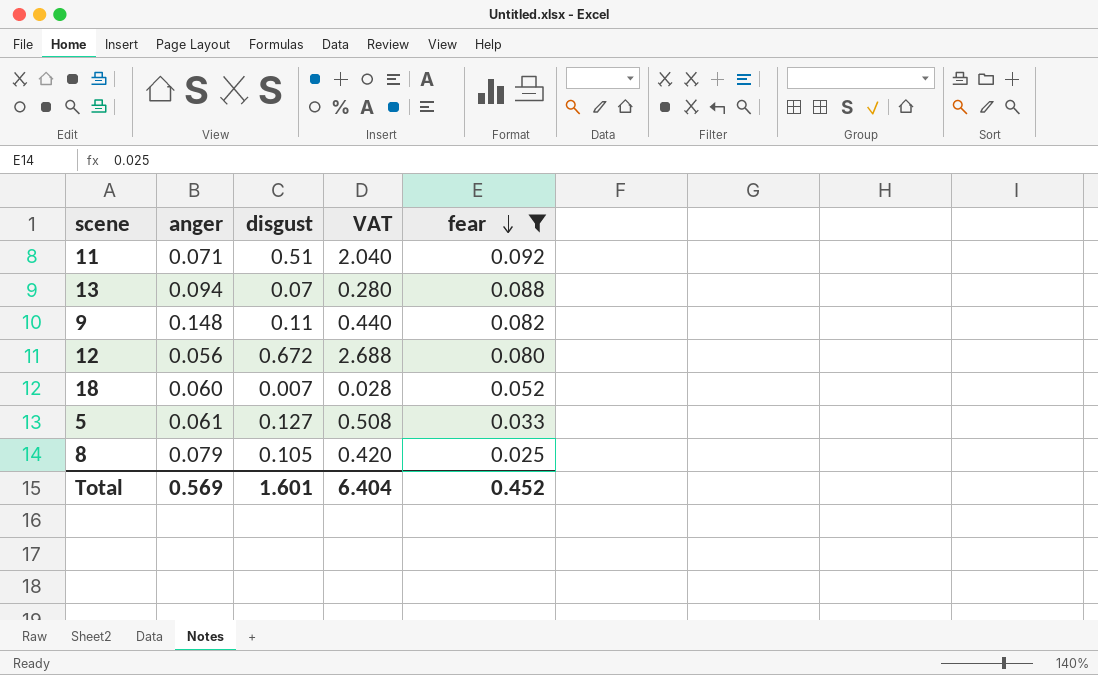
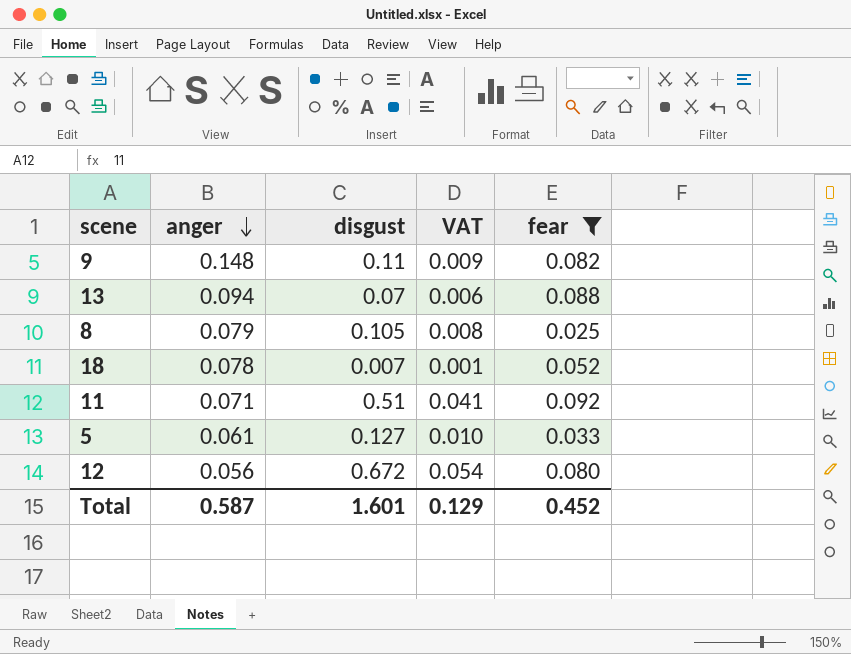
row order: fear descending -> anger descending
column VAT | formula: [disgust] * 4 -> [disgust] * 0.08
18 | anger: 0.060 -> 0.078
Total | anger: 0.569 -> 0.587
Total | VAT: 6.404 -> 0.129

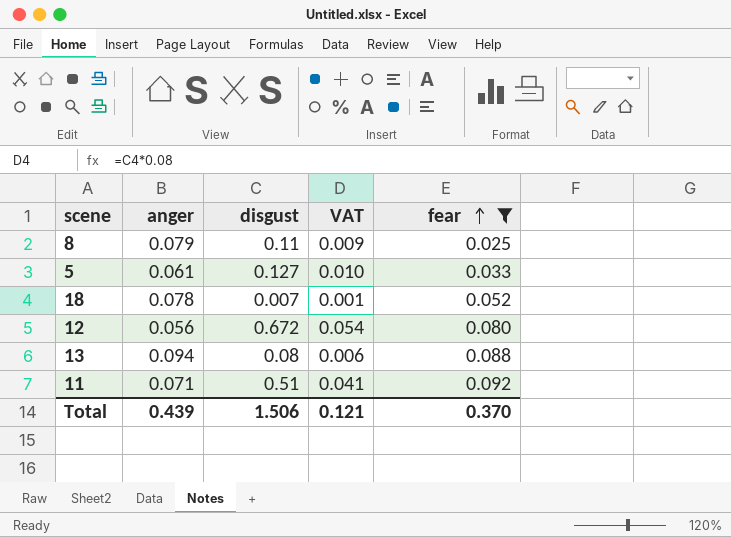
row order: anger descending -> fear ascending
row 9: 0.148 | 0.11 | 0.009 | 0.082 -> none
8 | disgust: 0.105 -> 0.11
8 | VAT: 0.008 -> 0.009
13 | disgust: 0.07 -> 0.08
Total | anger: 0.587 -> 0.439
Total | disgust: 1.601 -> 1.506
Total | VAT: 0.129 -> 0.121
Total | fear: 0.452 -> 0.370

